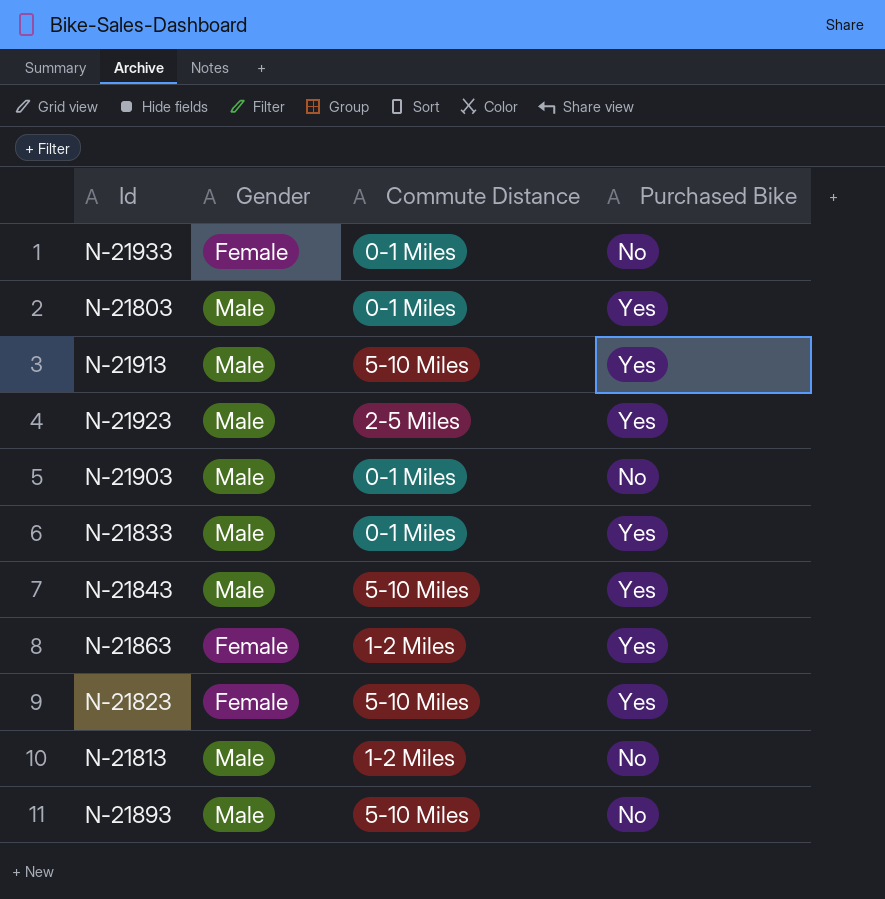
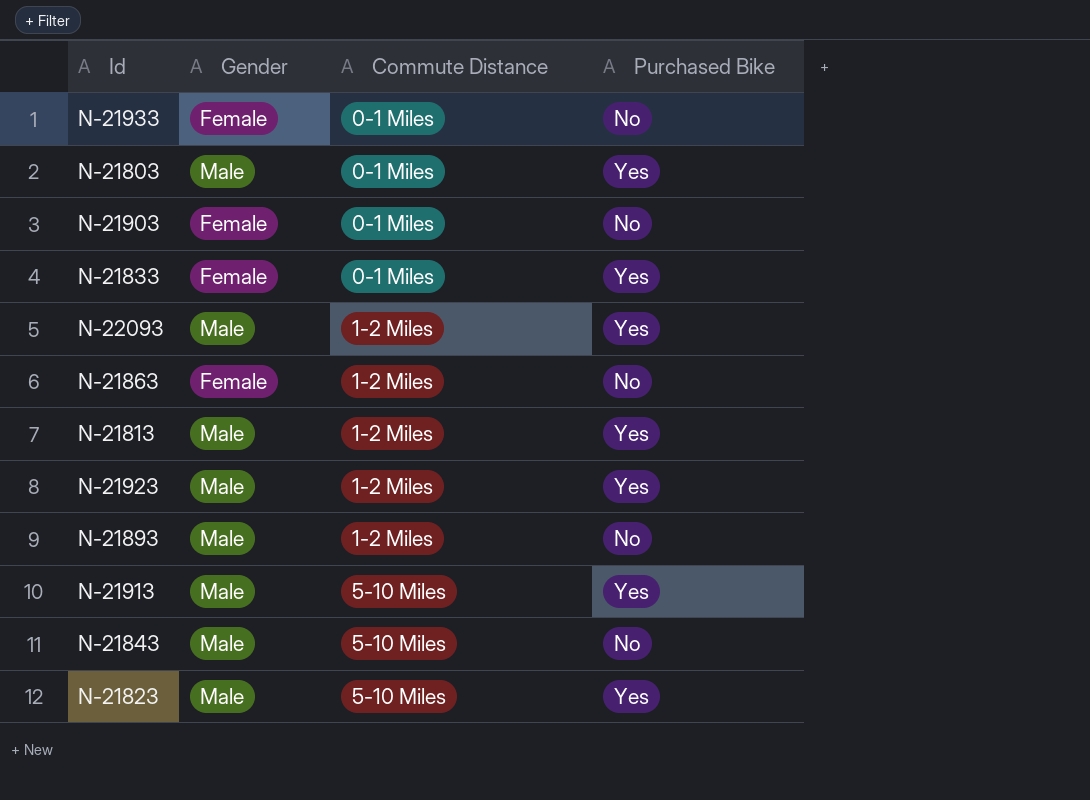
row order: none -> Commute Distance ascending
N-21903 | Gender: Male -> Female
N-21833 | Gender: Male -> Female
row N-22093: none -> Male | 1-2 Miles | Yes
N-21863 | Purchased Bike: Yes -> No
N-21813 | Purchased Bike: No -> Yes
N-21923 | Commute Distance: 2-5 Miles -> 1-2 Miles
N-21893 | Commute Distance: 5-10 Miles -> 1-2 Miles
N-21843 | Purchased Bike: Yes -> No
N-21823 | Gender: Female -> Male

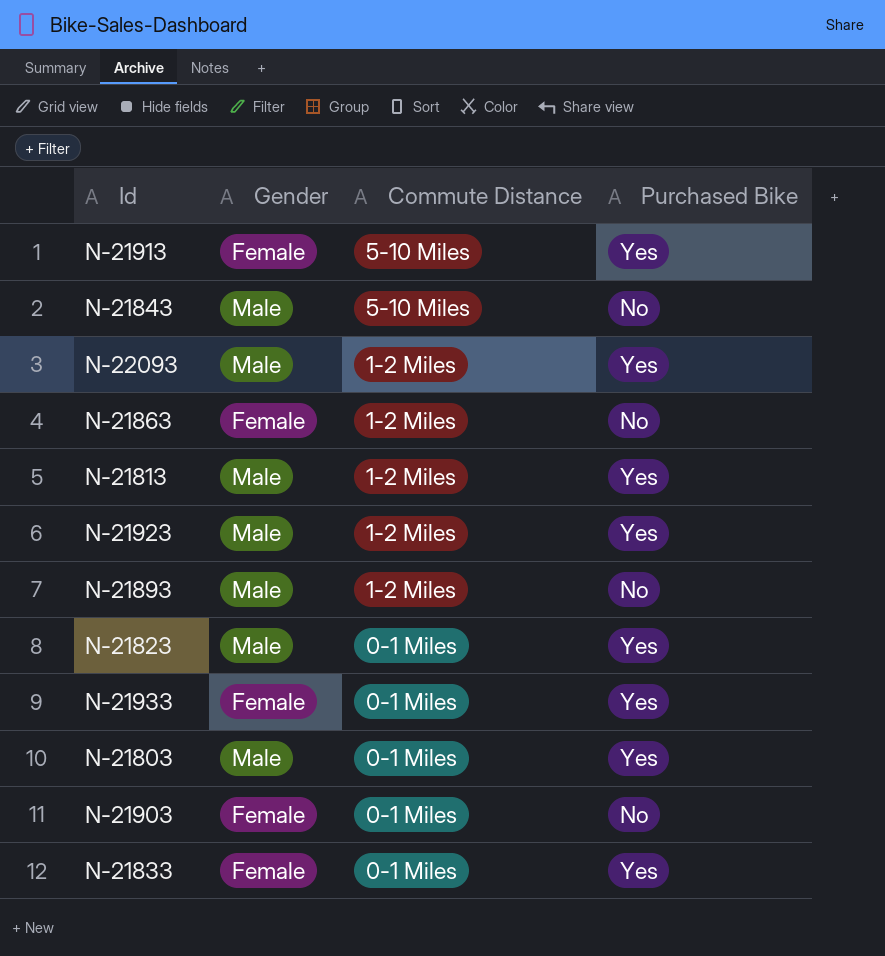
row order: Commute Distance ascending -> Commute Distance descending
N-21913 | Gender: Male -> Female
N-21823 | Commute Distance: 5-10 Miles -> 0-1 Miles
N-21933 | Purchased Bike: No -> Yes

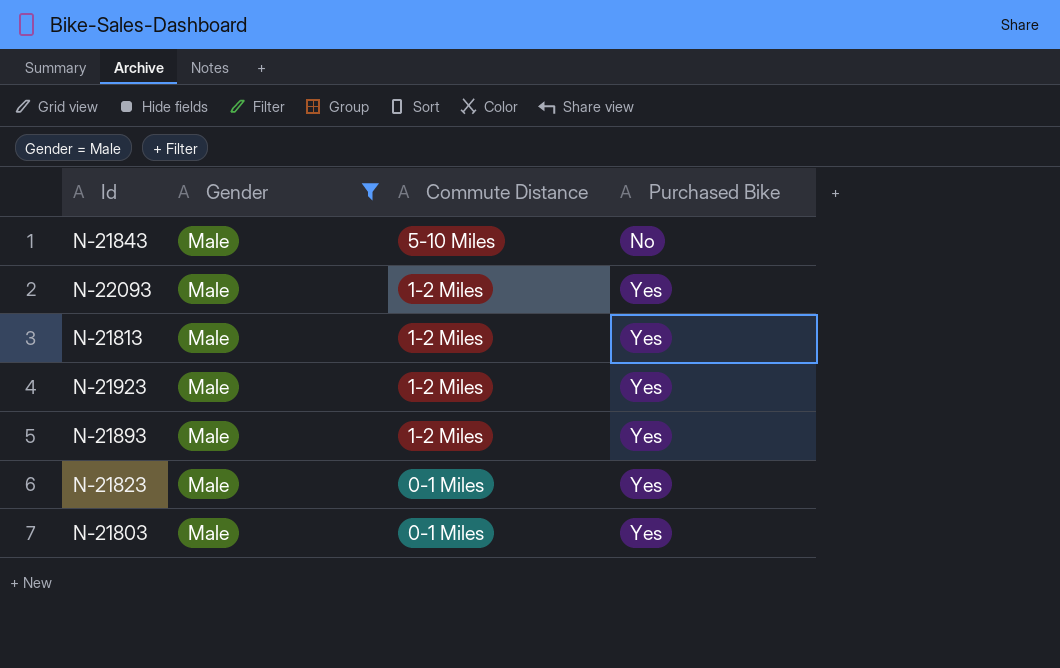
filter: none -> Gender = Male
N-21893 | Purchased Bike: No -> Yes

